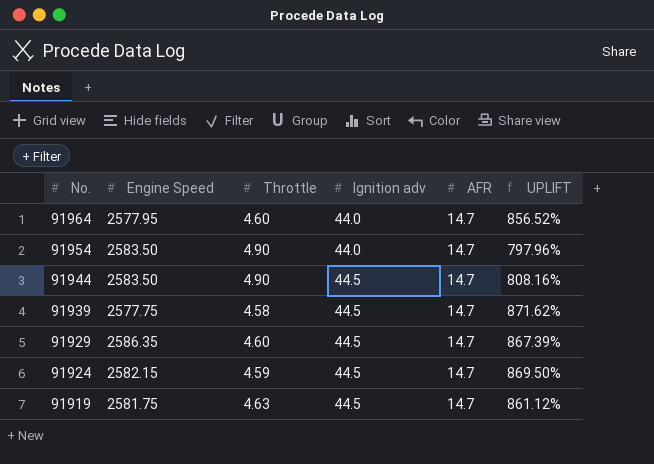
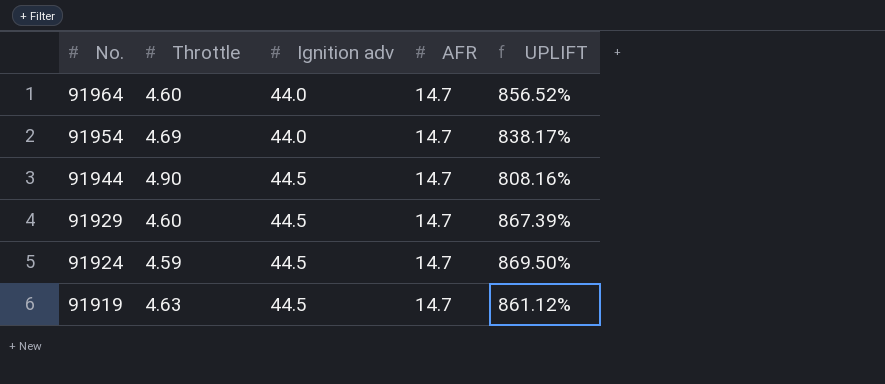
column Engine Speed | position: 2 -> none
row 91939: 2577.75 | 4.58 | 44.5 | 14.7 | 871.62% -> none
91954 | Throttle: 4.90 -> 4.69
91954 | UPLIFT: 797.96% -> 838.17%

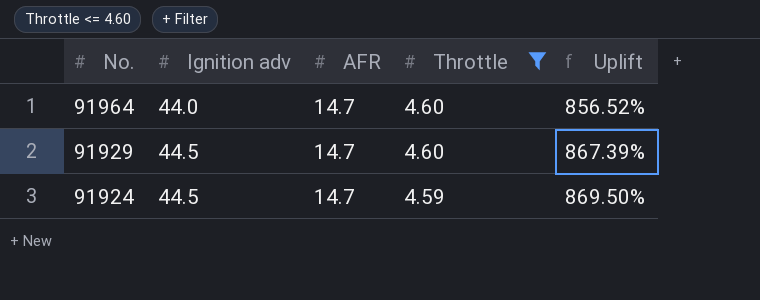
filter: none -> Throttle <= 4.60
column Throttle | position: 2 -> 4
column name: UPLIFT -> Uplift

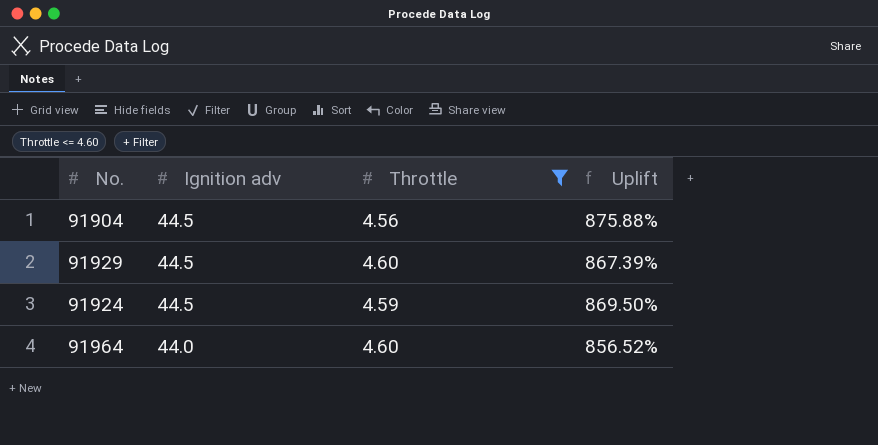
row order: No. descending -> Ignition adv descending
column AFR | position: 3 -> none
row 91904: none -> 44.5 | 4.56 | 875.88%

